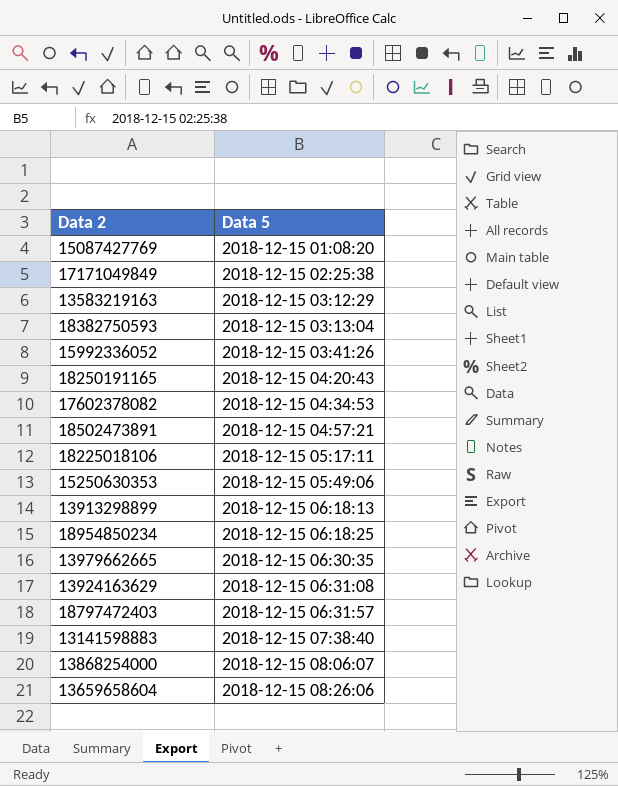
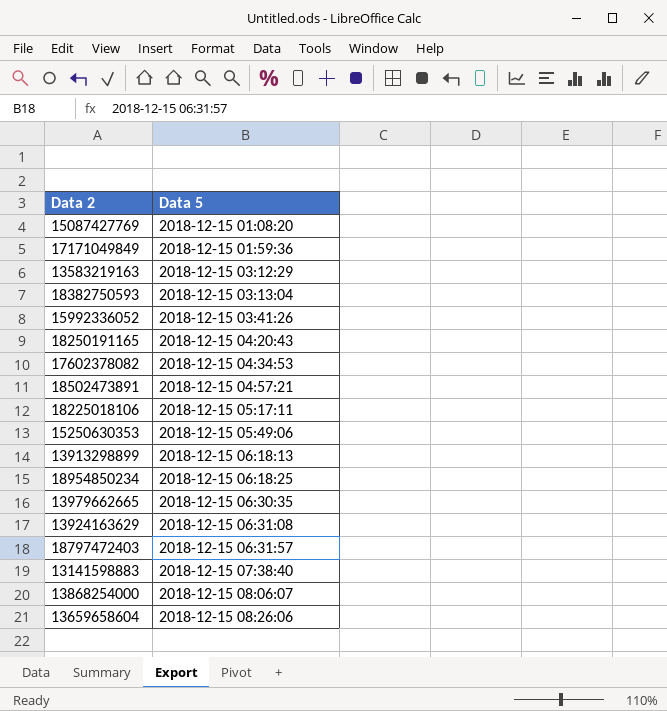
17171049849 | Data 5: 2018-12-15 02:25:38 -> 2018-12-15 01:59:36

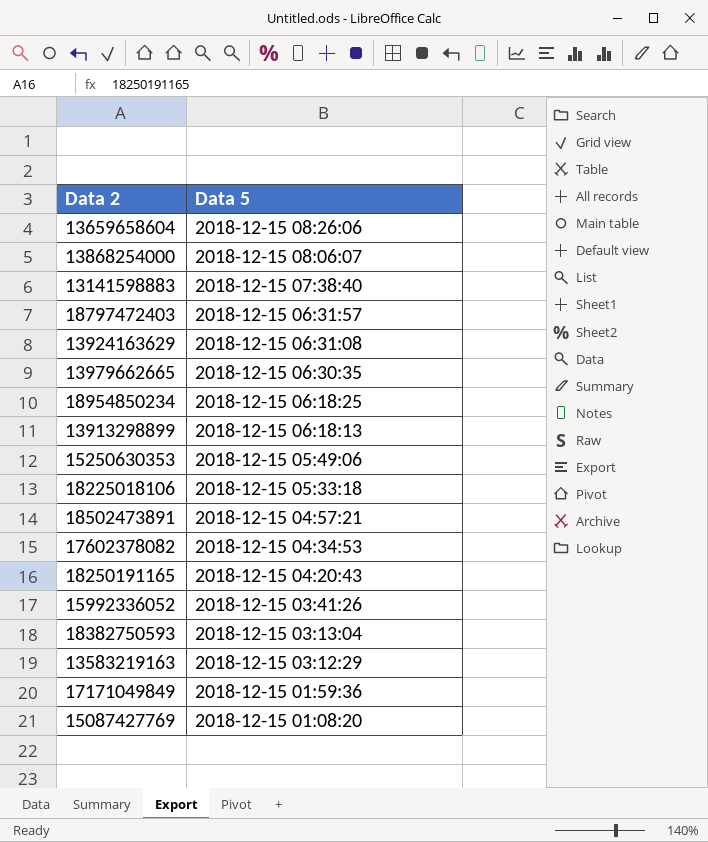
row order: Data 5 ascending -> Data 5 descending
18225018106 | Data 5: 2018-12-15 05:17:11 -> 2018-12-15 05:33:18

